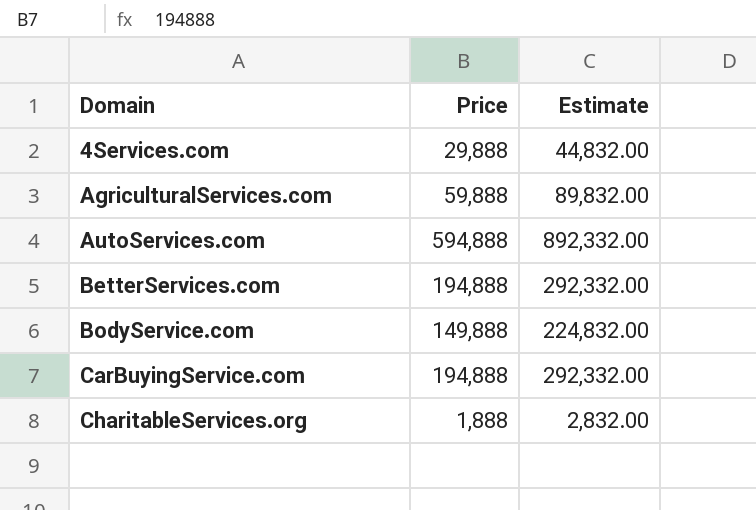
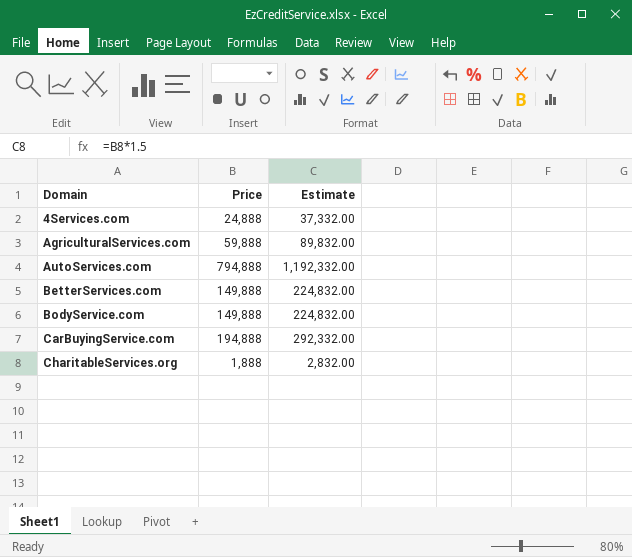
4Services.com | Price: 29,888 -> 24,888
4Services.com | Estimate: 44,832.00 -> 37,332.00
AutoServices.com | Price: 594,888 -> 794,888
AutoServices.com | Estimate: 892,332.00 -> 1,192,332.00
BetterServices.com | Price: 194,888 -> 149,888
BetterServices.com | Estimate: 292,332.00 -> 224,832.00

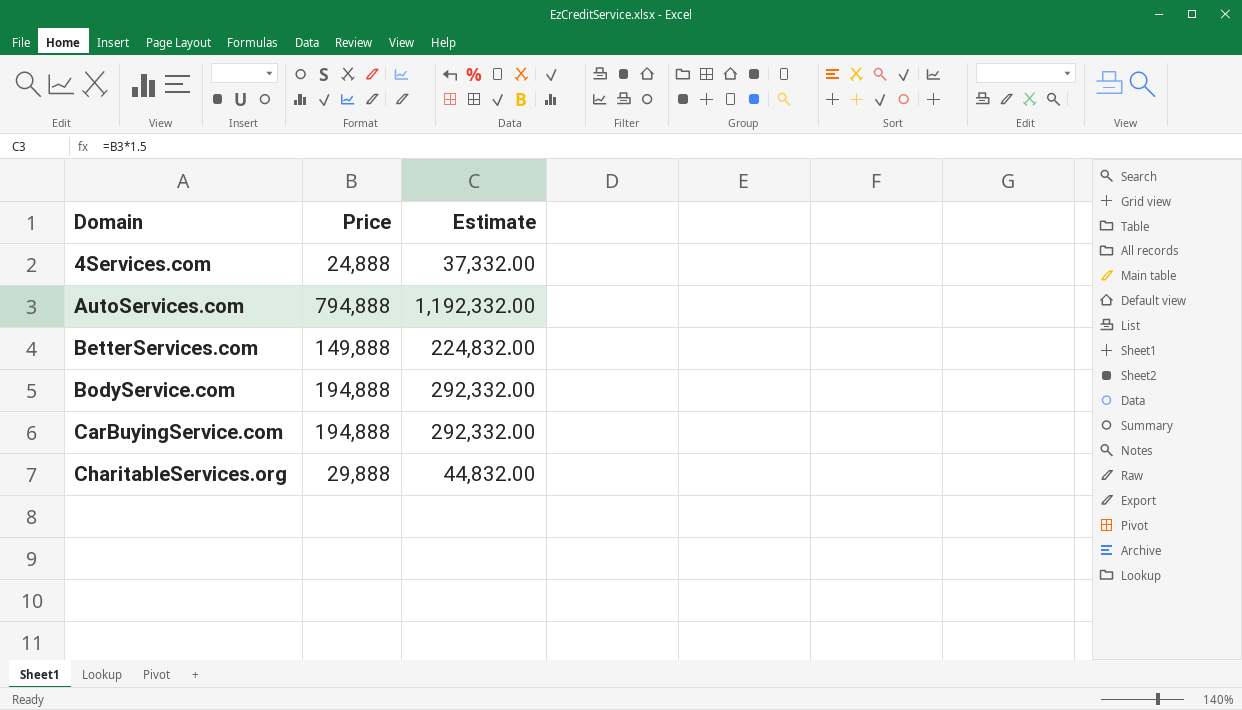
row AgriculturalServices.com: 59,888 | 89,832.00 -> none
BodyService.com | Price: 149,888 -> 194,888
BodyService.com | Estimate: 224,832.00 -> 292,332.00
CharitableServices.org | Price: 1,888 -> 29,888
CharitableServices.org | Estimate: 2,832.00 -> 44,832.00

